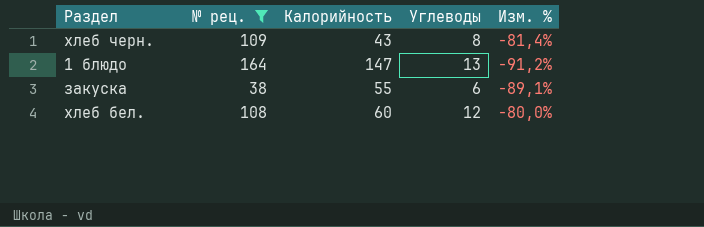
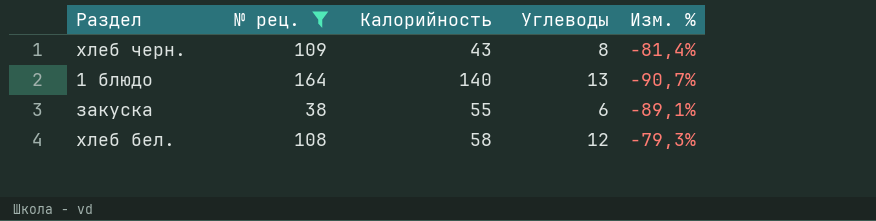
1 блюдо | Калорийность: 147 -> 140
1 блюдо | Изм. %: -91,2% -> -90,7%
хлеб бел. | Калорийность: 60 -> 58
хлеб бел. | Изм. %: -80,0% -> -79,3%

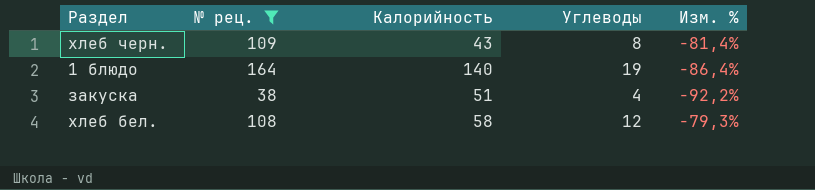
1 блюдо | Углеводы: 13 -> 19
1 блюдо | Изм. %: -90,7% -> -86,4%
закуска | Калорийность: 55 -> 51
закуска | Углеводы: 6 -> 4
закуска | Изм. %: -89,1% -> -92,2%

